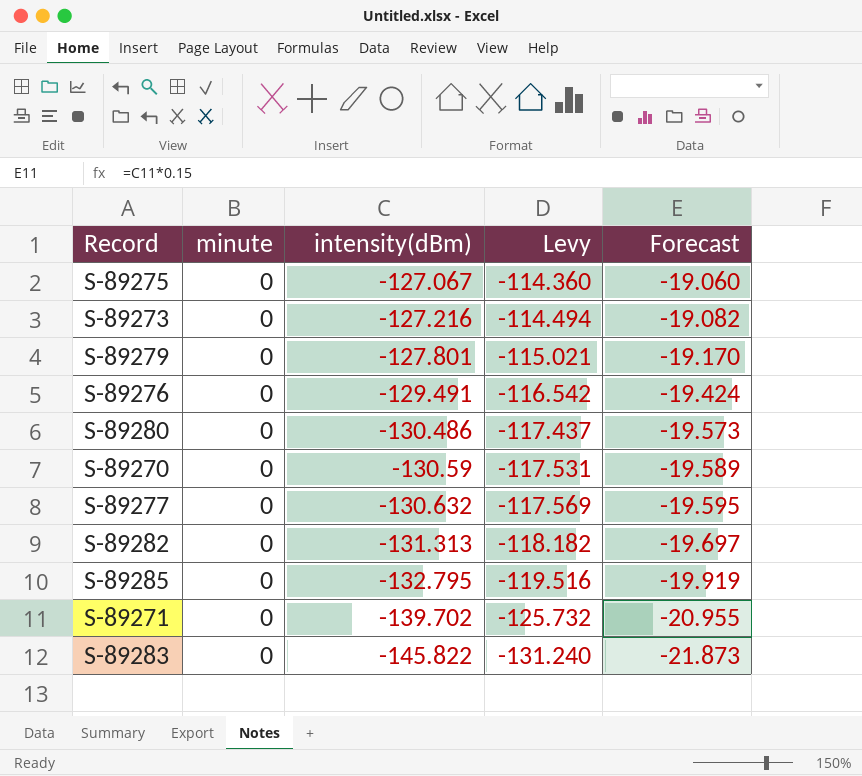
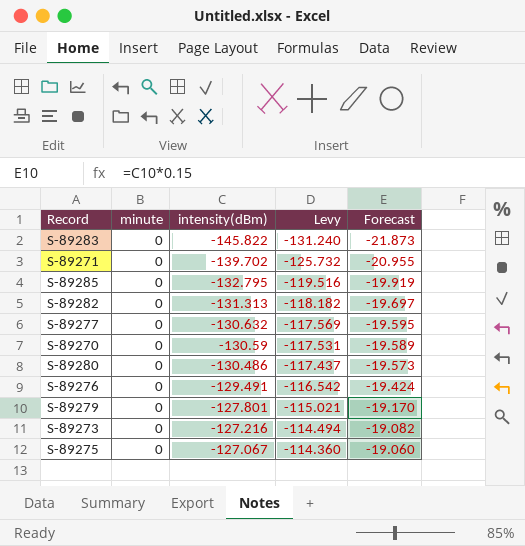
row order: intensity(dBm) descending -> intensity(dBm) ascending

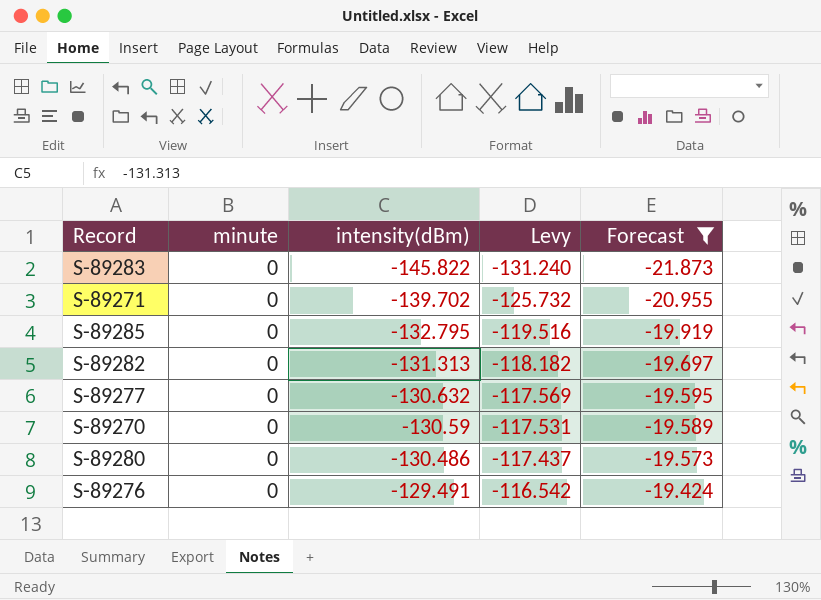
filter: none -> Forecast <= -19.424

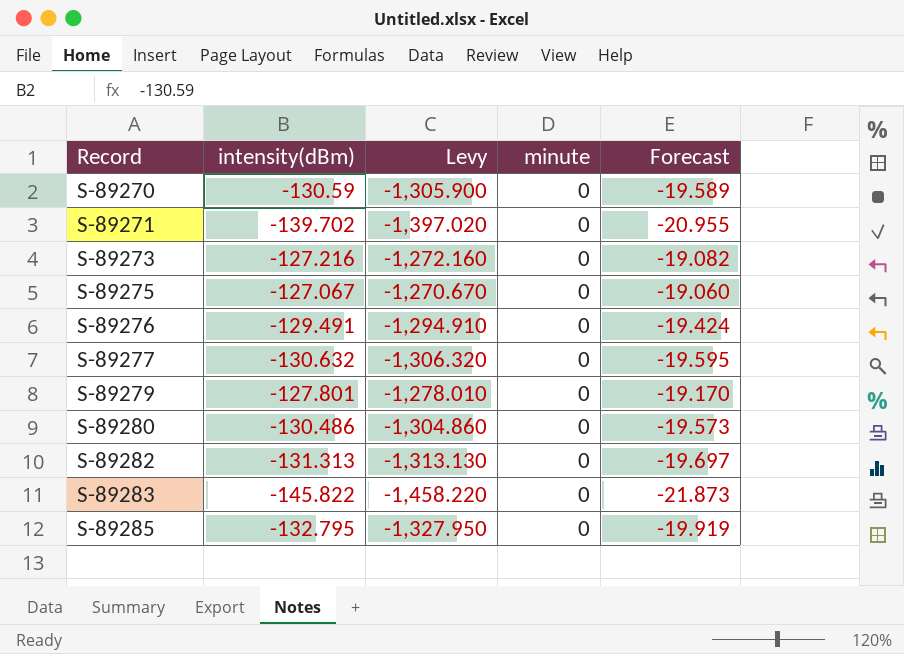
filter: Forecast <= -19.424 -> none
row order: intensity(dBm) ascending -> Record ascending
column Levy | formula: [intensity(dBm)] * 0.9 -> [intensity(dBm)] * 10
column minute | position: 2 -> 4

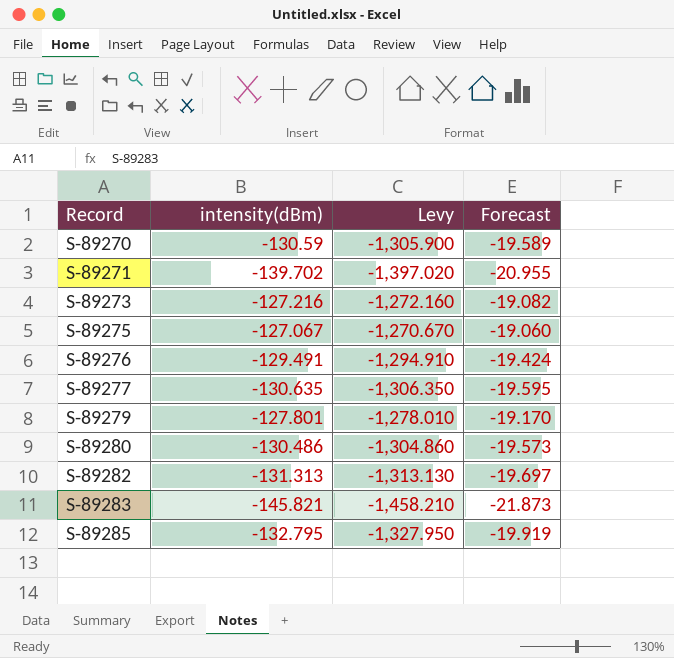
column minute | position: 4 -> none
S-89277 | intensity(dBm): -130.632 -> -130.635
S-89277 | Levy: -1,306.320 -> -1,306.350
S-89283 | intensity(dBm): -145.822 -> -145.821
S-89283 | Levy: -1,458.220 -> -1,458.210

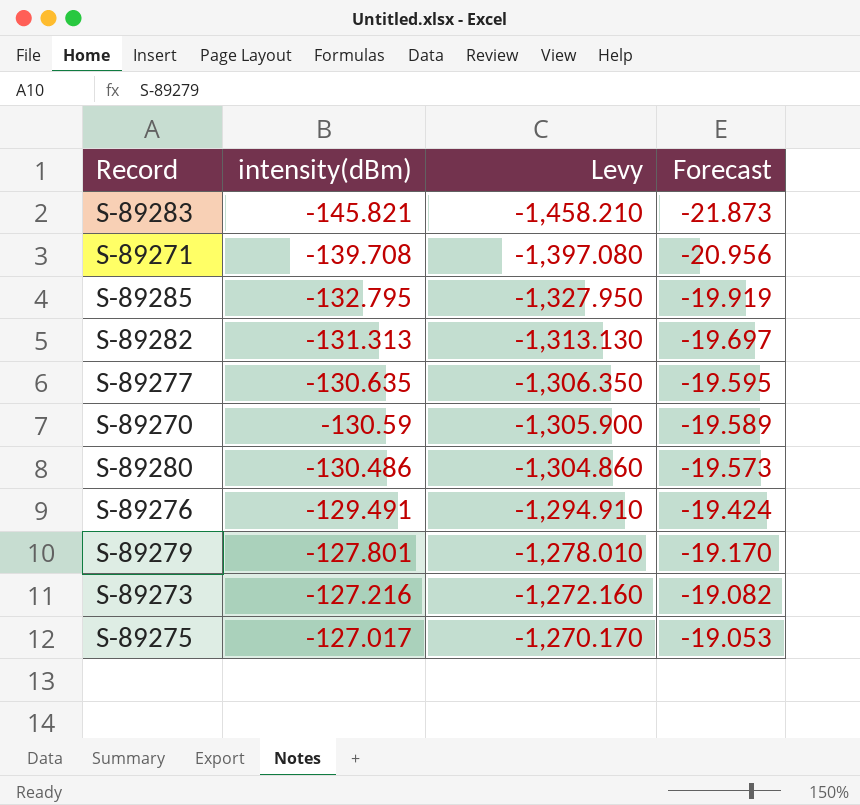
row order: Record ascending -> intensity(dBm) ascending
S-89271 | intensity(dBm): -139.702 -> -139.708
S-89271 | Levy: -1,397.020 -> -1,397.080
S-89271 | Forecast: -20.955 -> -20.956
S-89275 | intensity(dBm): -127.067 -> -127.017
S-89275 | Levy: -1,270.670 -> -1,270.170
S-89275 | Forecast: -19.060 -> -19.053

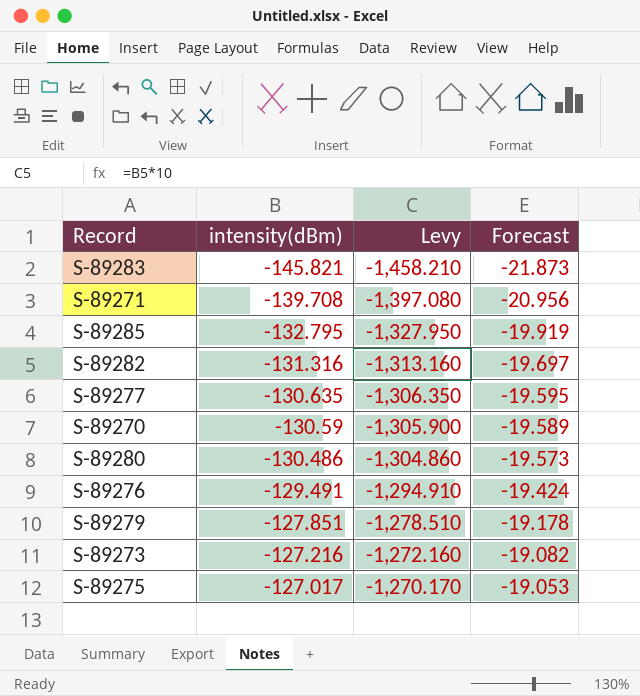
S-89282 | intensity(dBm): -131.313 -> -131.316
S-89282 | Levy: -1,313.130 -> -1,313.160
S-89279 | intensity(dBm): -127.801 -> -127.851
S-89279 | Levy: -1,278.010 -> -1,278.510
S-89279 | Forecast: -19.170 -> -19.178

